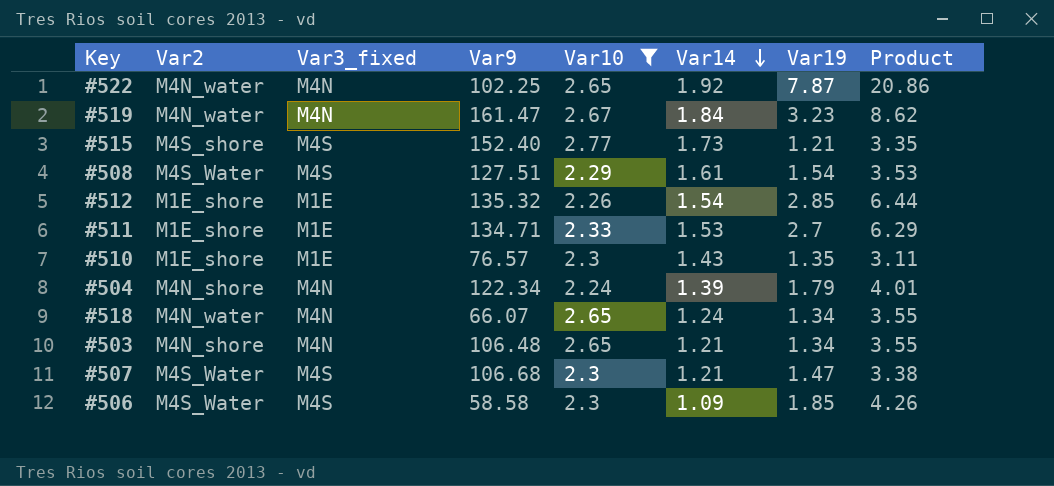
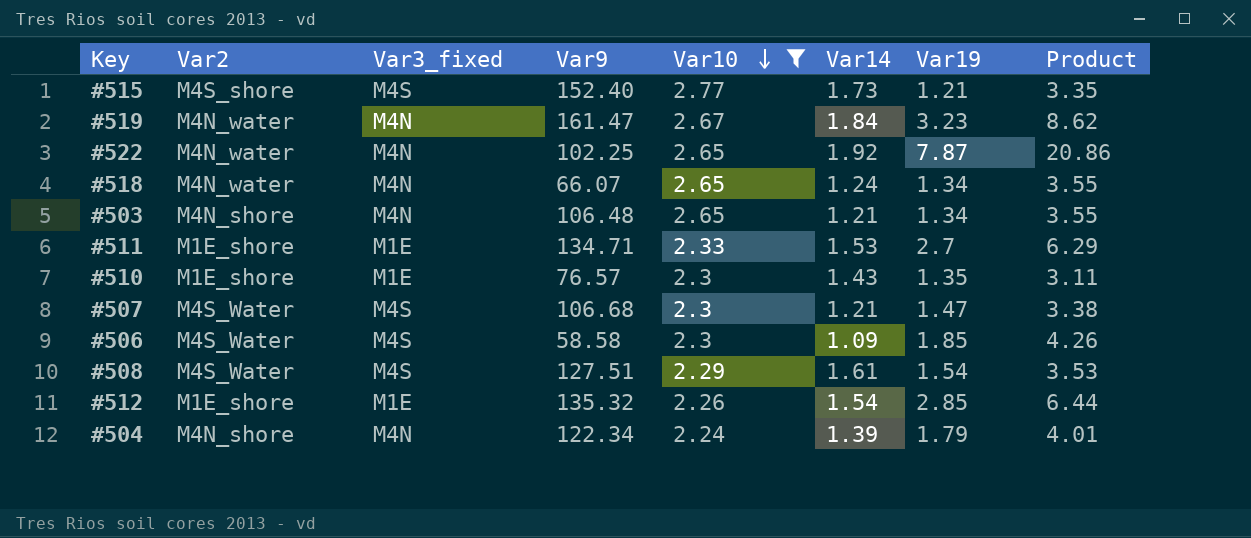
row order: Var14 descending -> Var10 descending

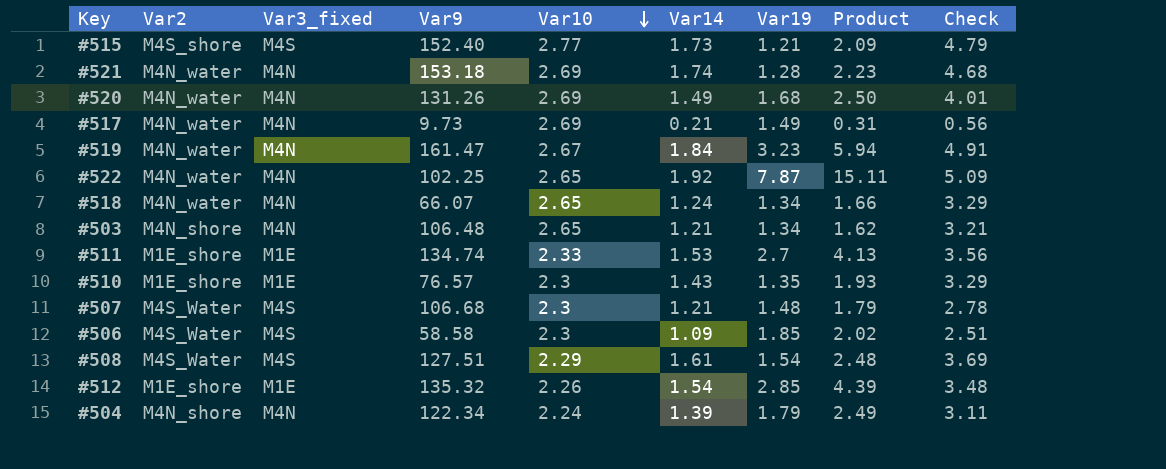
filter: Var10 != 2.69 -> none
column Product | formula: [Var10] * [Var19] -> [Var14] * [Var19]
column Check | formula: none -> [Var10] * [Var14]
#511 | Var9: 134.71 -> 134.74
#507 | Var19: 1.47 -> 1.48

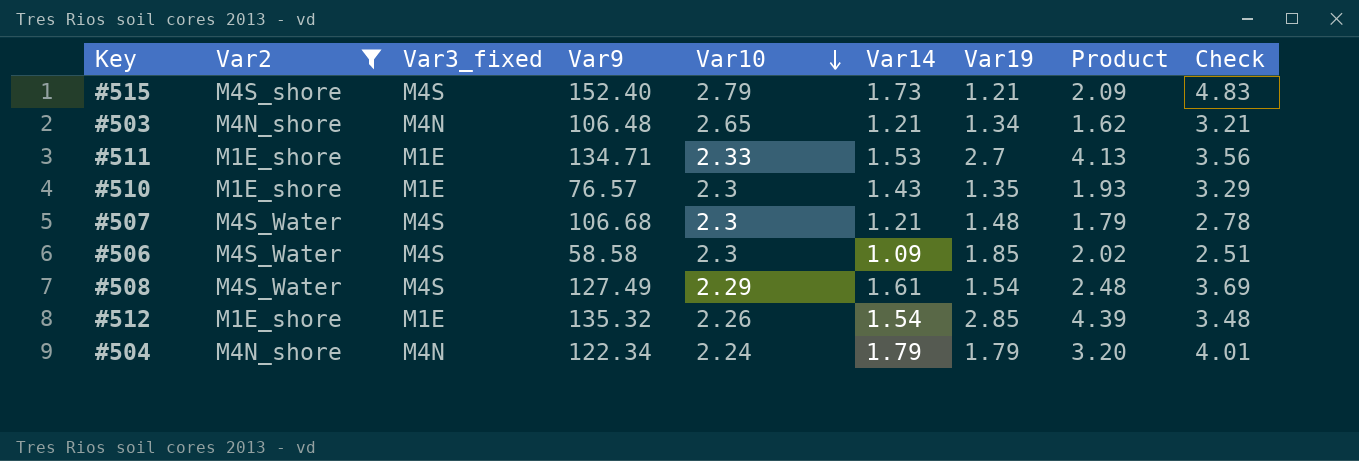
filter: none -> Var2 != M4N_water
#515 | Var10: 2.77 -> 2.79
#515 | Check: 4.79 -> 4.83
#511 | Var9: 134.74 -> 134.71
#508 | Var9: 127.51 -> 127.49
#504 | Var14: 1.39 -> 1.79
#504 | Product: 2.49 -> 3.20
#504 | Check: 3.11 -> 4.01

